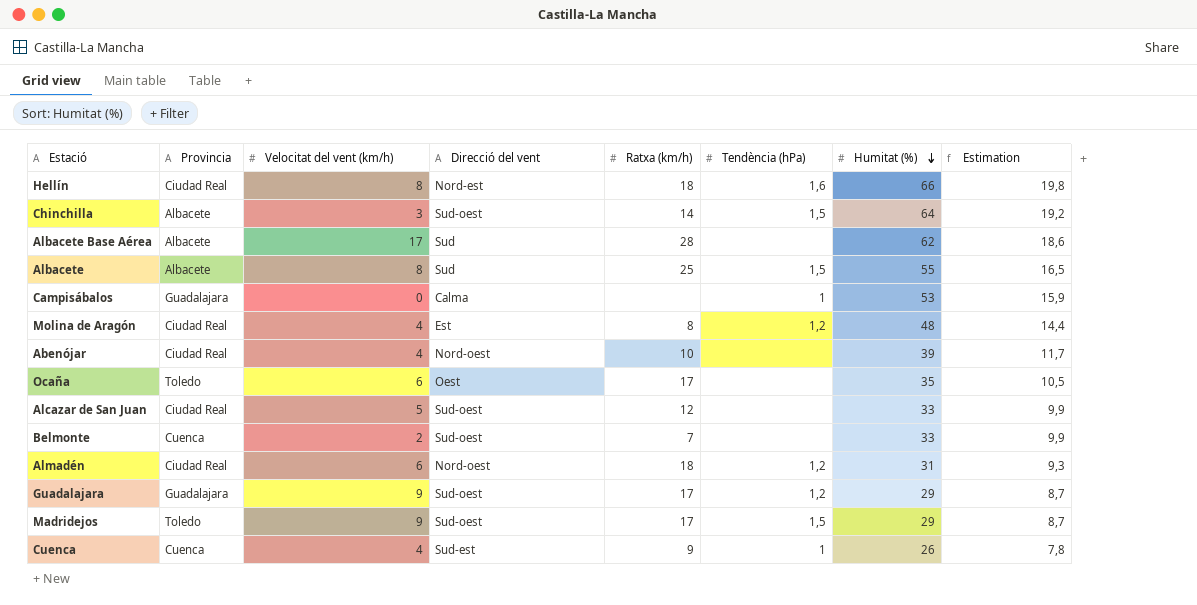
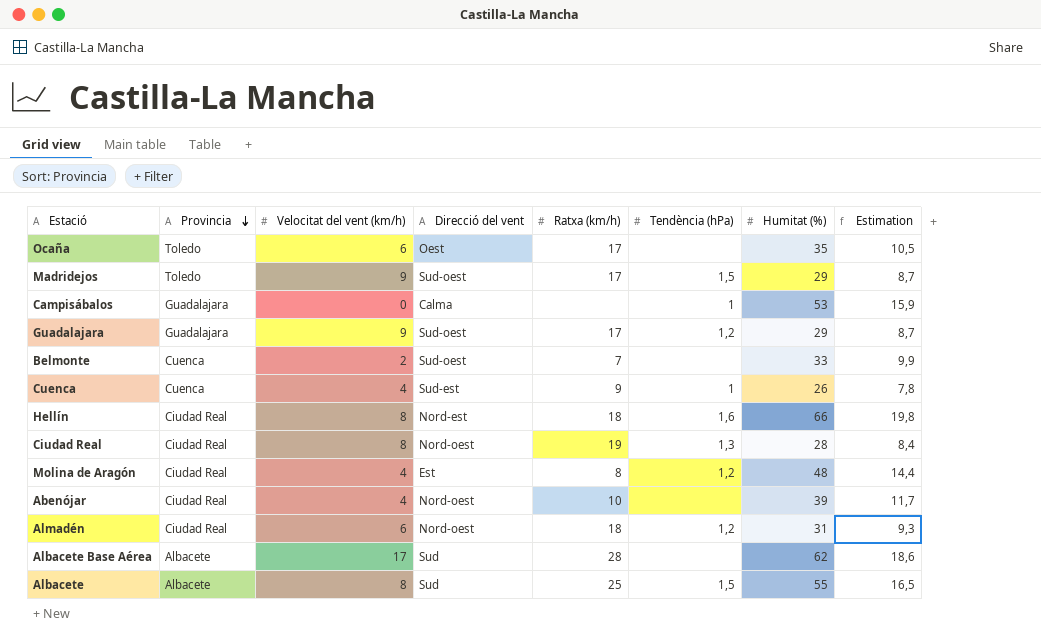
row order: Humitat (%) descending -> Provincia descending
row Chinchilla: Albacete | 3 | Sud-oest | 14 | 1,5 | 64 | 19,2 -> none
row Alcazar de San Juan: Ciudad Real | 5 | Sud-oest | 12 | none | 33 | 9,9 -> none
row Ciudad Real: none -> Ciudad Real | 8 | Nord-oest | 19 | 1,3 | 28 | 8,4

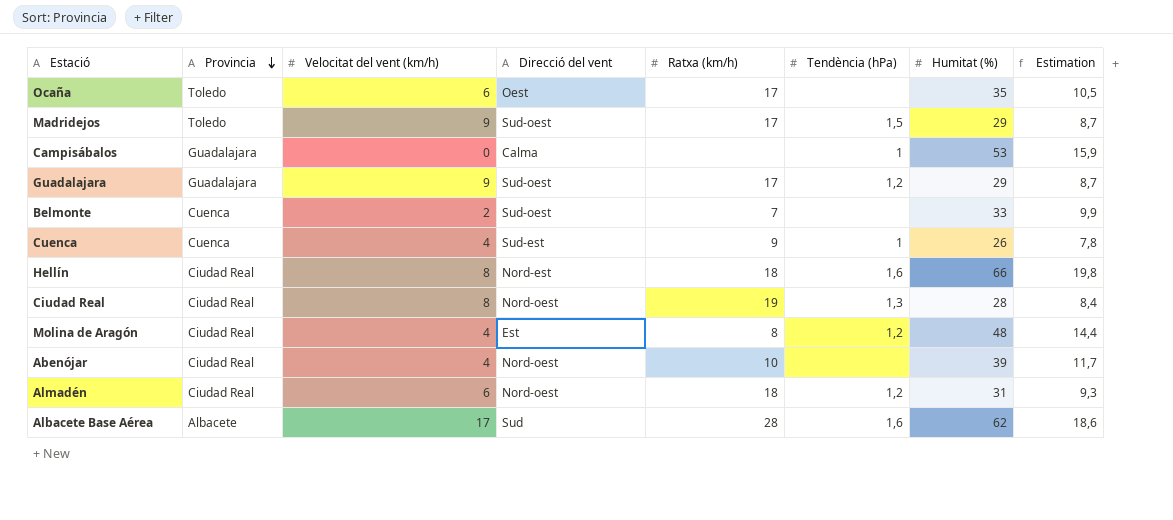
row Albacete: Albacete | 8 | Sud | 25 | 1,5 | 55 | 16,5 -> none
Albacete Base Aérea | Tendència (hPa): none -> 1,6

